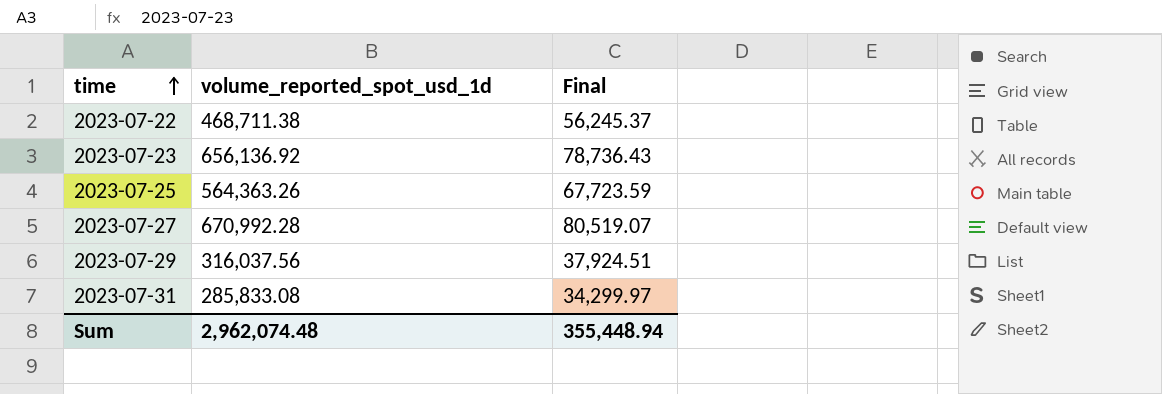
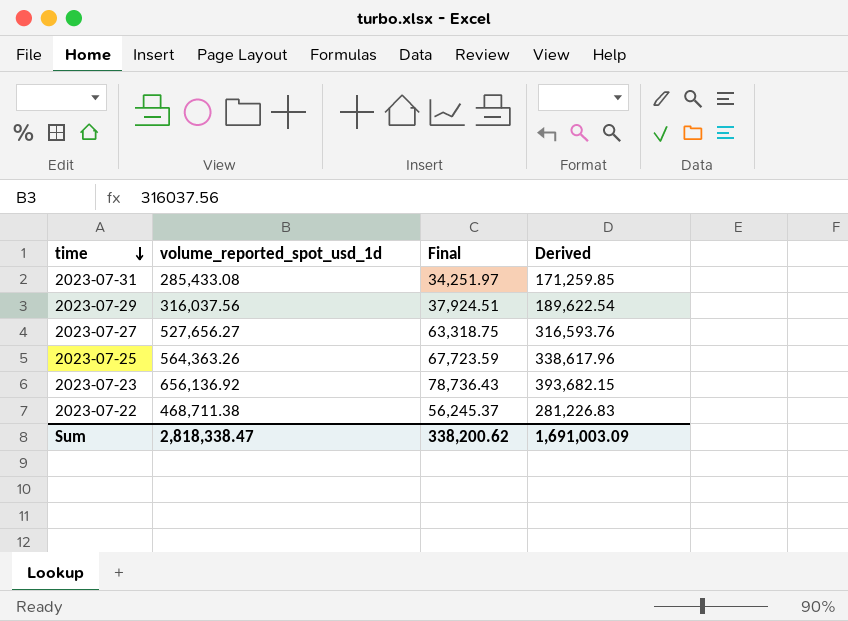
row order: time ascending -> time descending
column Derived | formula: none -> [volume_reported_spot_usd_1d] * 0.6
2023-07-31 | volume_reported_spot_usd_1d: 285,833.08 -> 285,433.08
2023-07-31 | Final: 34,299.97 -> 34,251.97
2023-07-27 | volume_reported_spot_usd_1d: 670,992.28 -> 527,656.27
2023-07-27 | Final: 80,519.07 -> 63,318.75
Sum | volume_reported_spot_usd_1d: 2,962,074.48 -> 2,818,338.47
Sum | Final: 355,448.94 -> 338,200.62

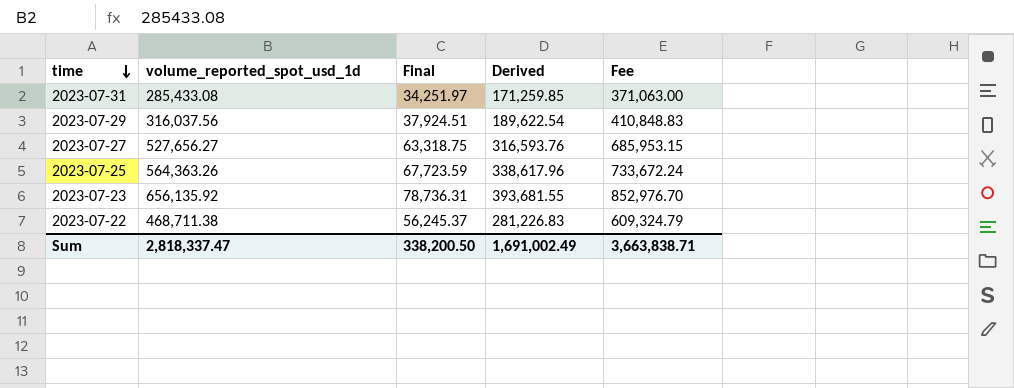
column Fee | formula: none -> [volume_reported_spot_usd_1d] * 1.3
2023-07-23 | volume_reported_spot_usd_1d: 656,136.92 -> 656,135.92
2023-07-23 | Final: 78,736.43 -> 78,736.31
2023-07-23 | Derived: 393,682.15 -> 393,681.55
Sum | volume_reported_spot_usd_1d: 2,818,338.47 -> 2,818,337.47
Sum | Final: 338,200.62 -> 338,200.50
Sum | Derived: 1,691,003.09 -> 1,691,002.49

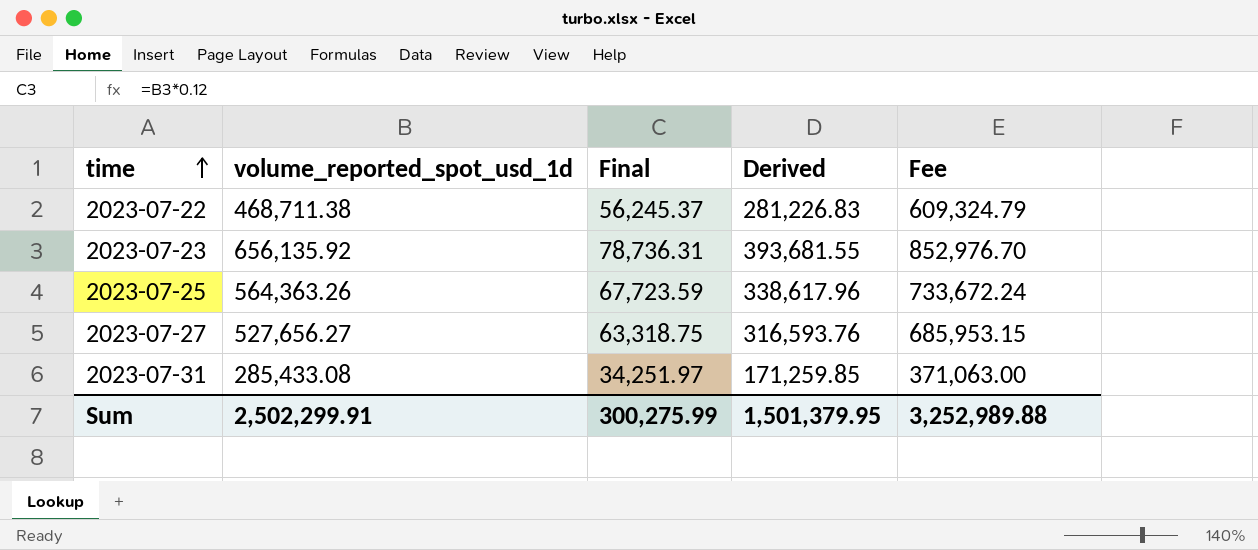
row order: time descending -> time ascending
row 2023-07-29: 316,037.56 | 37,924.51 | 189,622.54 | 410,848.83 -> none
Sum | volume_reported_spot_usd_1d: 2,818,337.47 -> 2,502,299.91
Sum | Final: 338,200.50 -> 300,275.99
Sum | Derived: 1,691,002.49 -> 1,501,379.95
Sum | Fee: 3,663,838.71 -> 3,252,989.88

